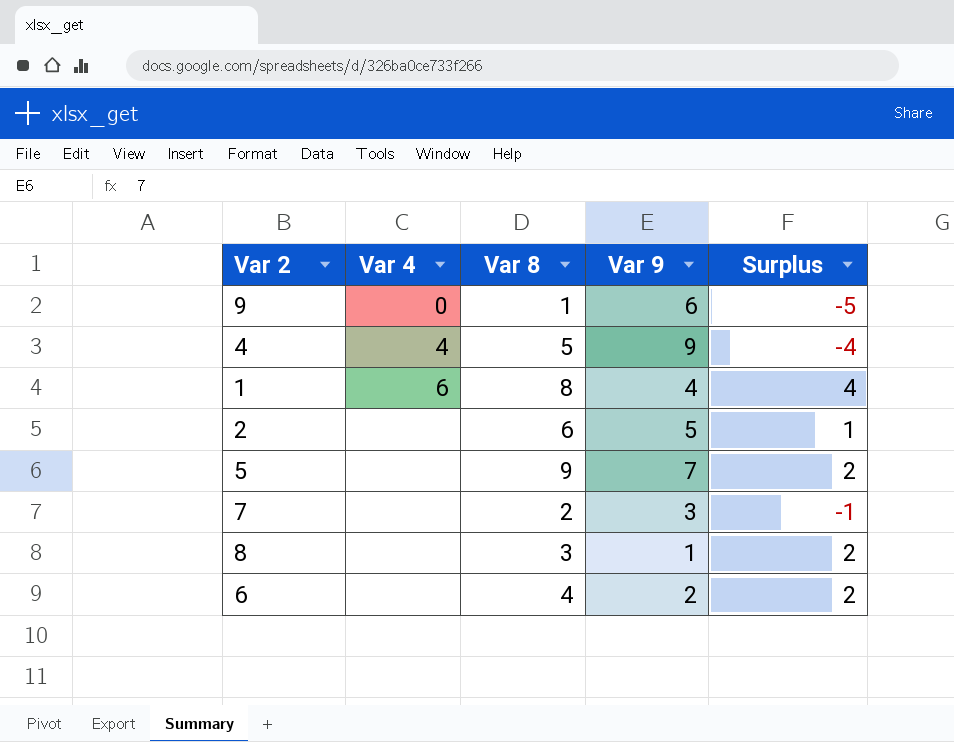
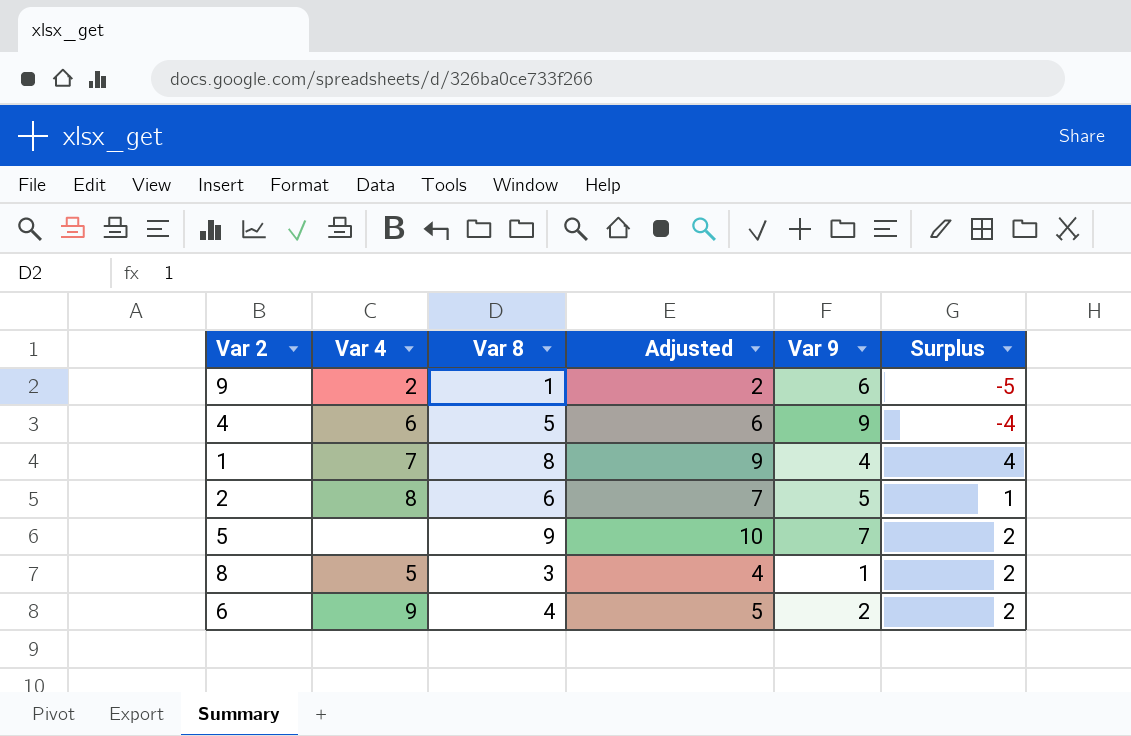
column Adjusted | formula: none -> [Var 8] + 1
row 7: none | 2 | 3 | -1 -> none
9 | Var 4: 0 -> 2
4 | Var 4: 4 -> 6
1 | Var 4: 6 -> 7
2 | Var 4: none -> 8
8 | Var 4: none -> 5
6 | Var 4: none -> 9

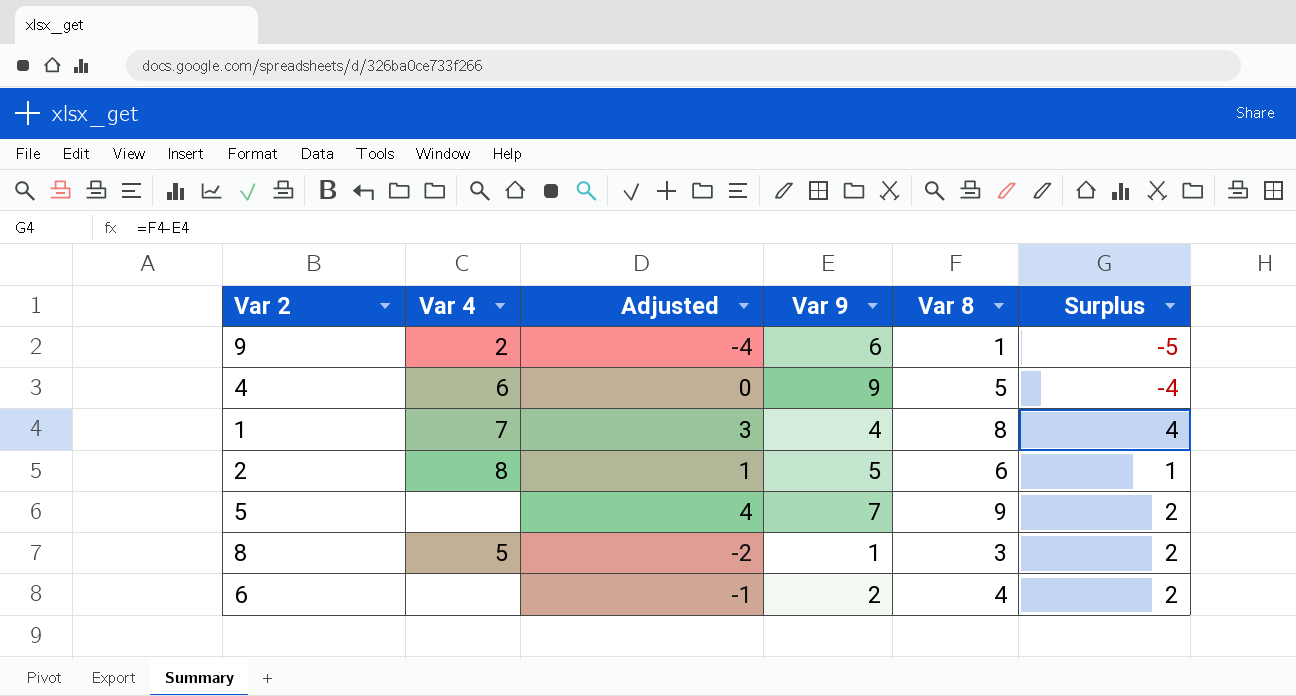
column Adjusted | formula: [Var 8] + 1 -> [Var 8] - 5
column Var 8 | position: 3 -> 5
6 | Var 4: 9 -> none

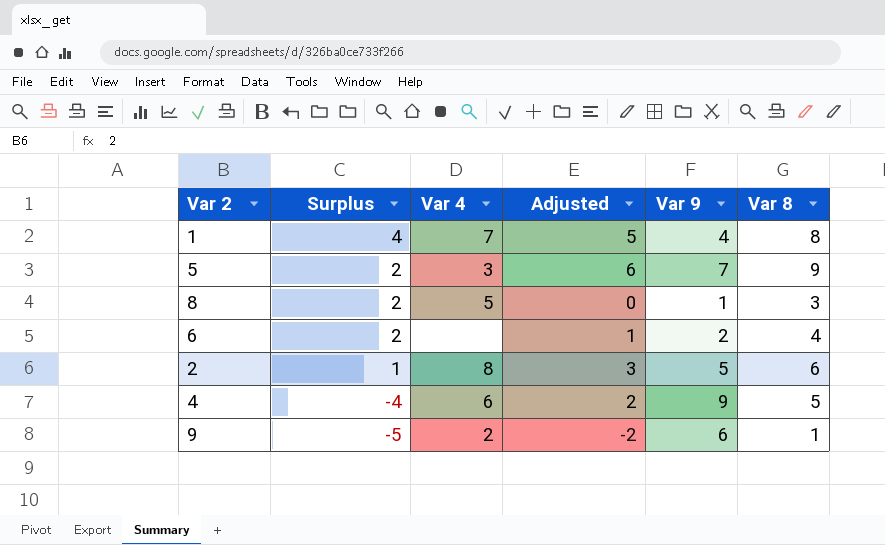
row order: none -> Surplus descending
column Surplus | position: 6 -> 2
column Adjusted | formula: [Var 8] - 5 -> [Var 8] - 3
5 | Var 4: none -> 3

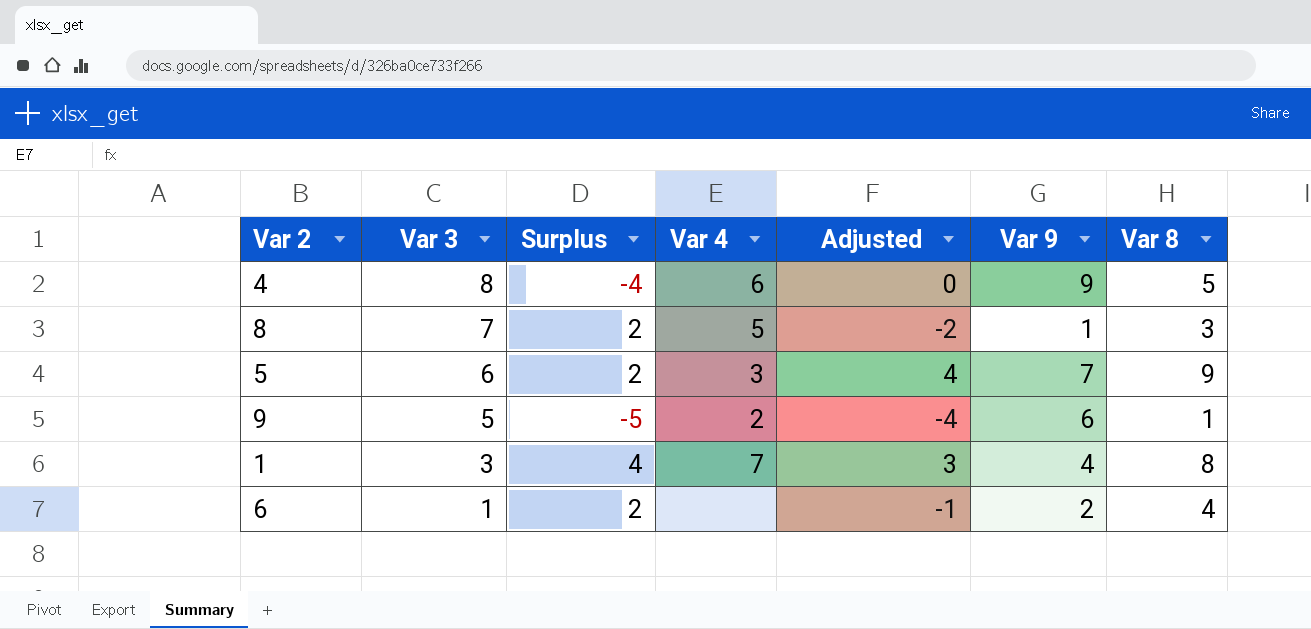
row order: Surplus descending -> Var 3 descending
column Var 3 | position: none -> 2
column Adjusted | formula: [Var 8] - 3 -> [Var 8] - 5
row 2: 1 | 8 | 3 | 5 | 6 -> none

